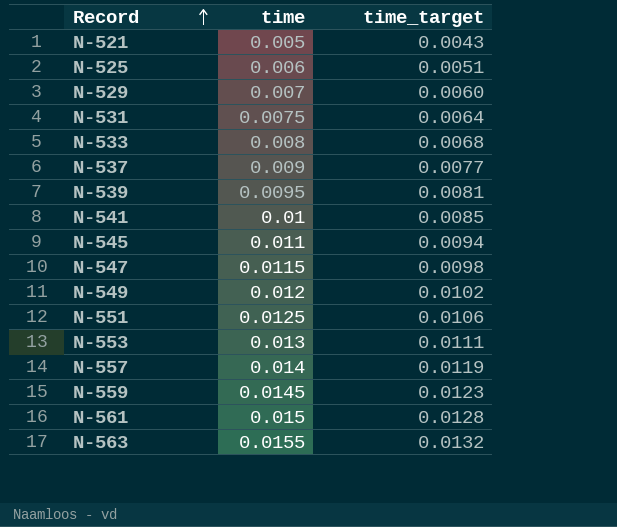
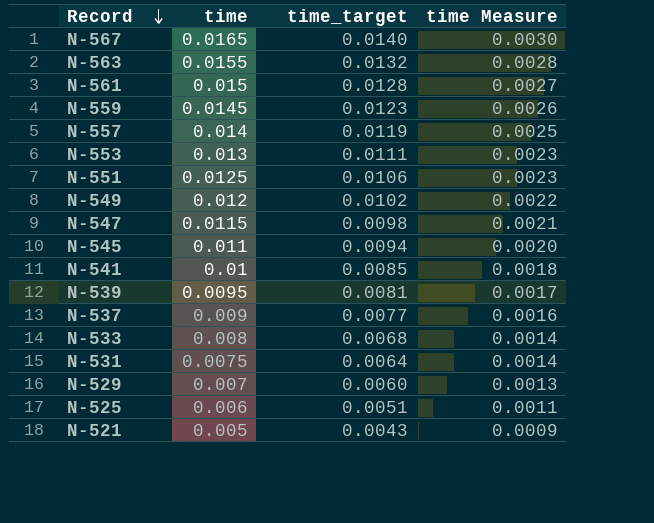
row order: Record ascending -> Record descending
column time Measure | formula: none -> [time] * 0.18
row N-567: none -> 0.0165 | 0.0140 | 0.0030

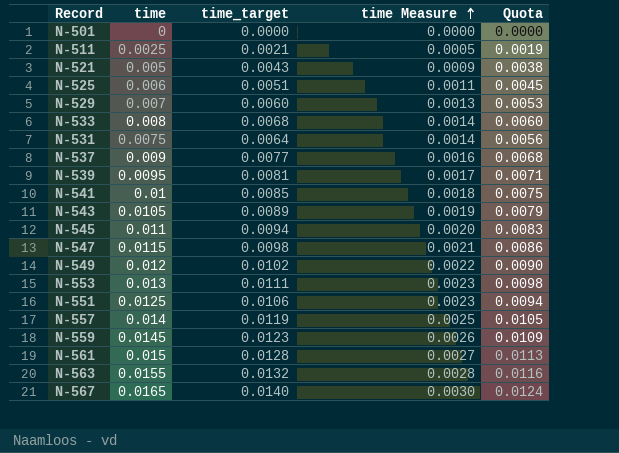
row order: Record descending -> time Measure ascending
column Quota | formula: none -> [time] * 0.75
row N-501: none -> 0 | 0.0000 | 0.0000 | 0.0000
row N-511: none -> 0.0025 | 0.0021 | 0.0005 | 0.0019
row N-543: none -> 0.0105 | 0.0089 | 0.0019 | 0.0079

